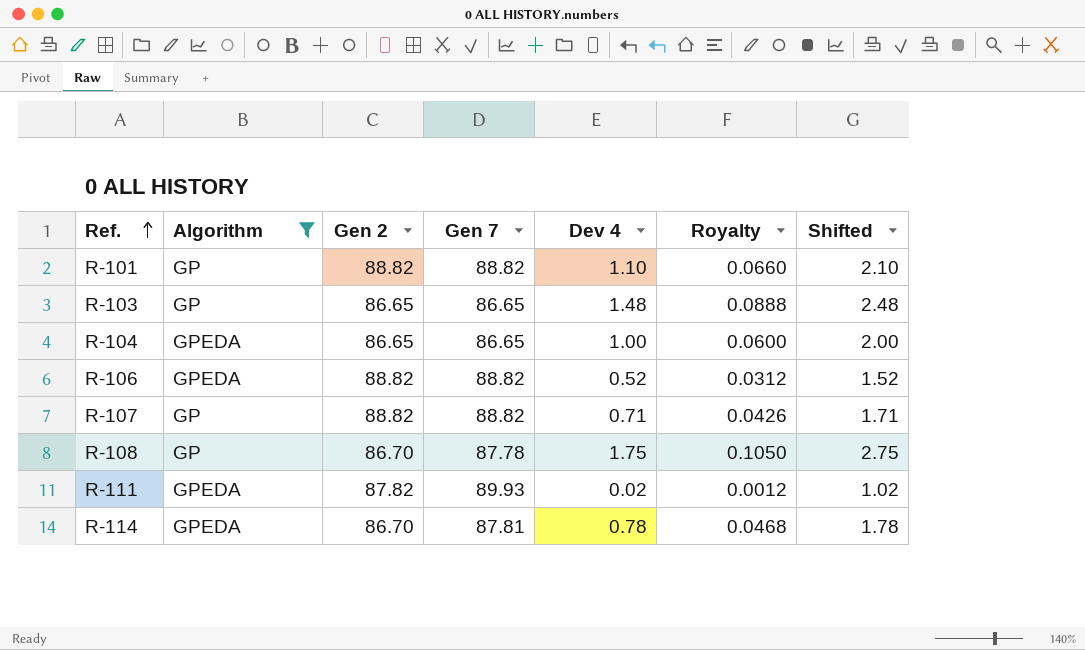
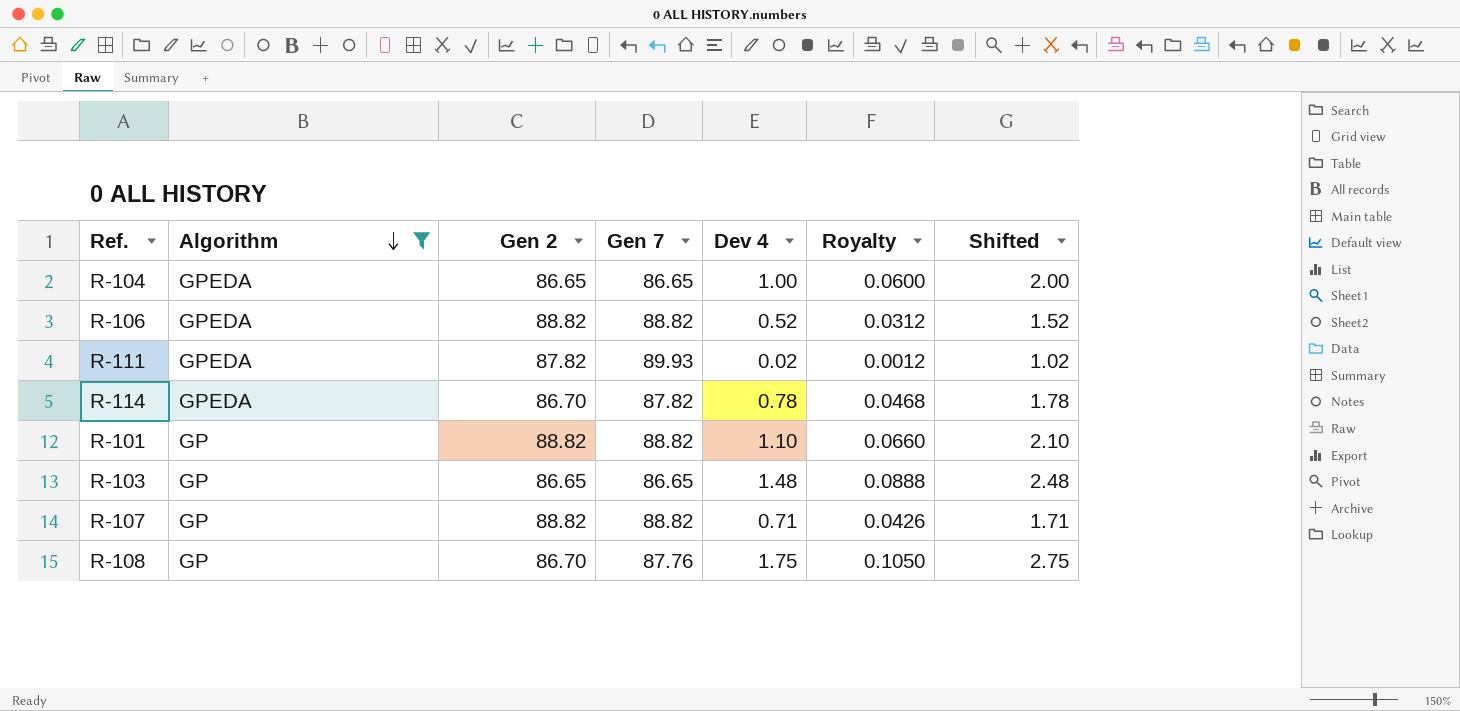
row order: Ref. ascending -> Algorithm descending
R-114 | Gen 7: 87.81 -> 87.82
R-108 | Gen 7: 87.78 -> 87.76

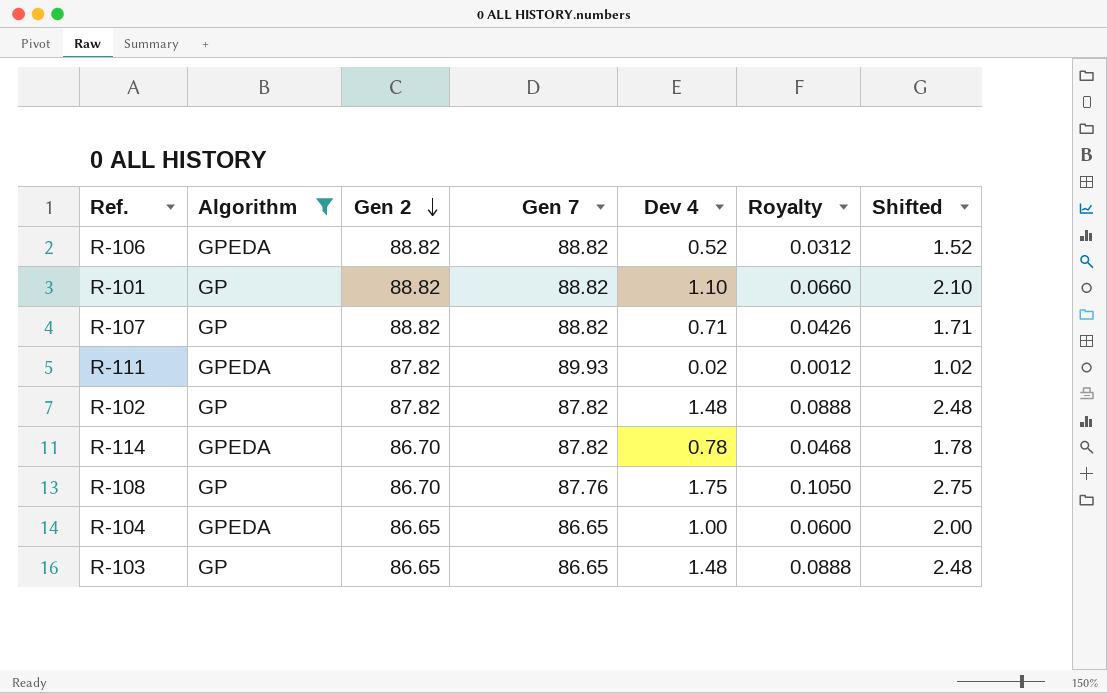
row order: Algorithm descending -> Gen 2 descending
row R-102: none -> GP | 87.82 | 87.82 | 1.48 | 0.0888 | 2.48

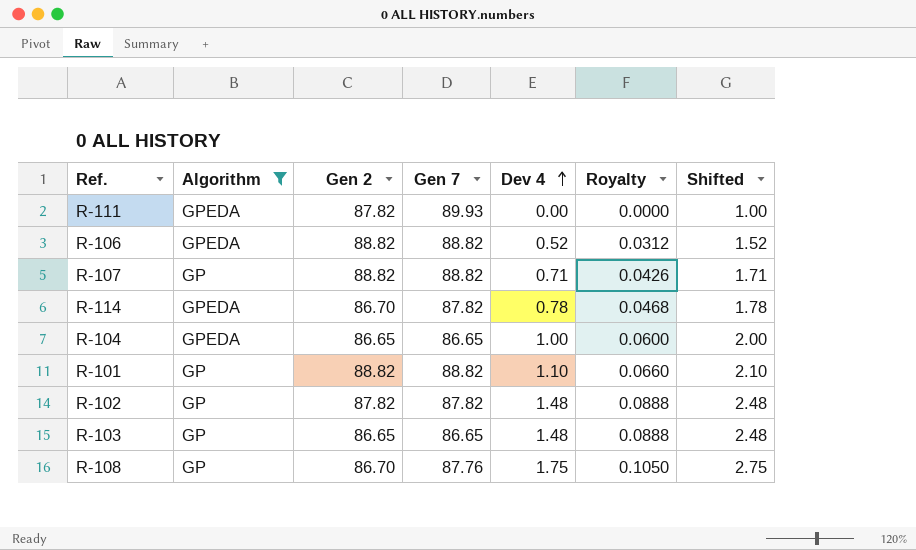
row order: Gen 2 descending -> Dev 4 ascending
R-111 | Dev 4: 0.02 -> 0.00
R-111 | Royalty: 0.0012 -> 0.0000
R-111 | Shifted: 1.02 -> 1.00

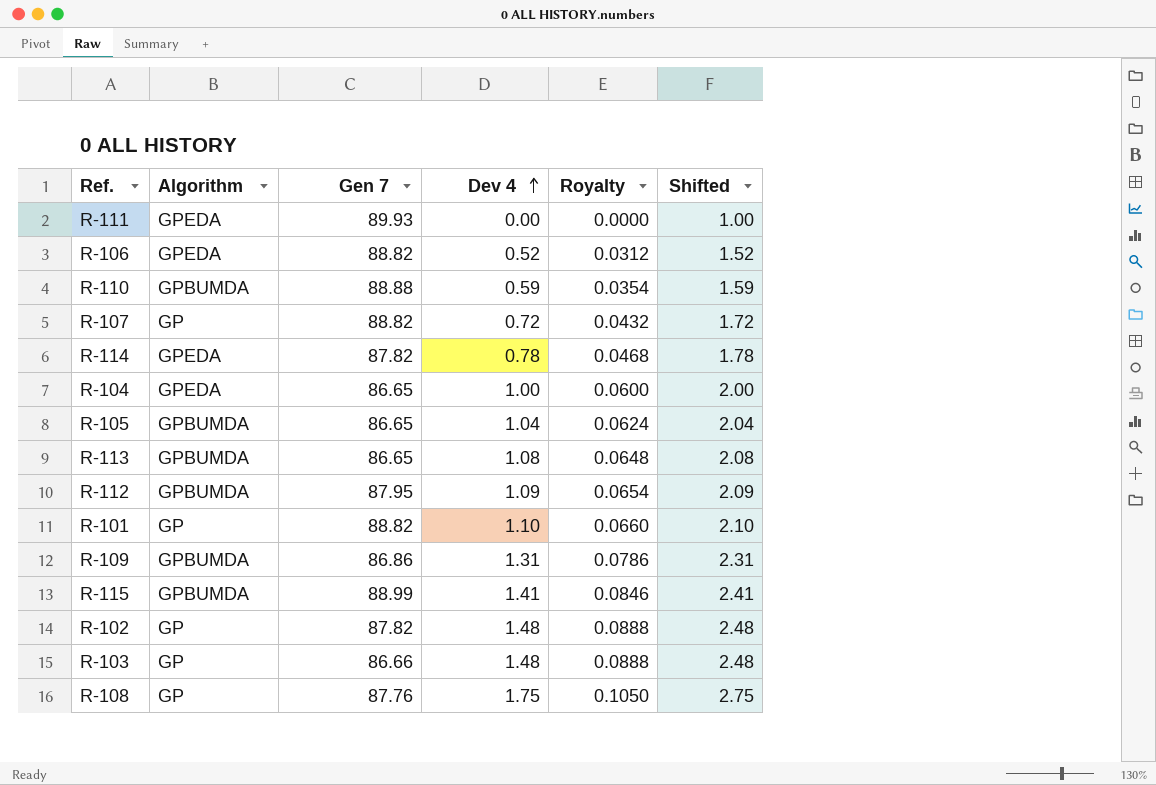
filter: Algorithm != GPBUMDA -> none
column Gen 2 | position: 3 -> none
R-107 | Dev 4: 0.71 -> 0.72
R-107 | Royalty: 0.0426 -> 0.0432
R-107 | Shifted: 1.71 -> 1.72
R-103 | Gen 7: 86.65 -> 86.66

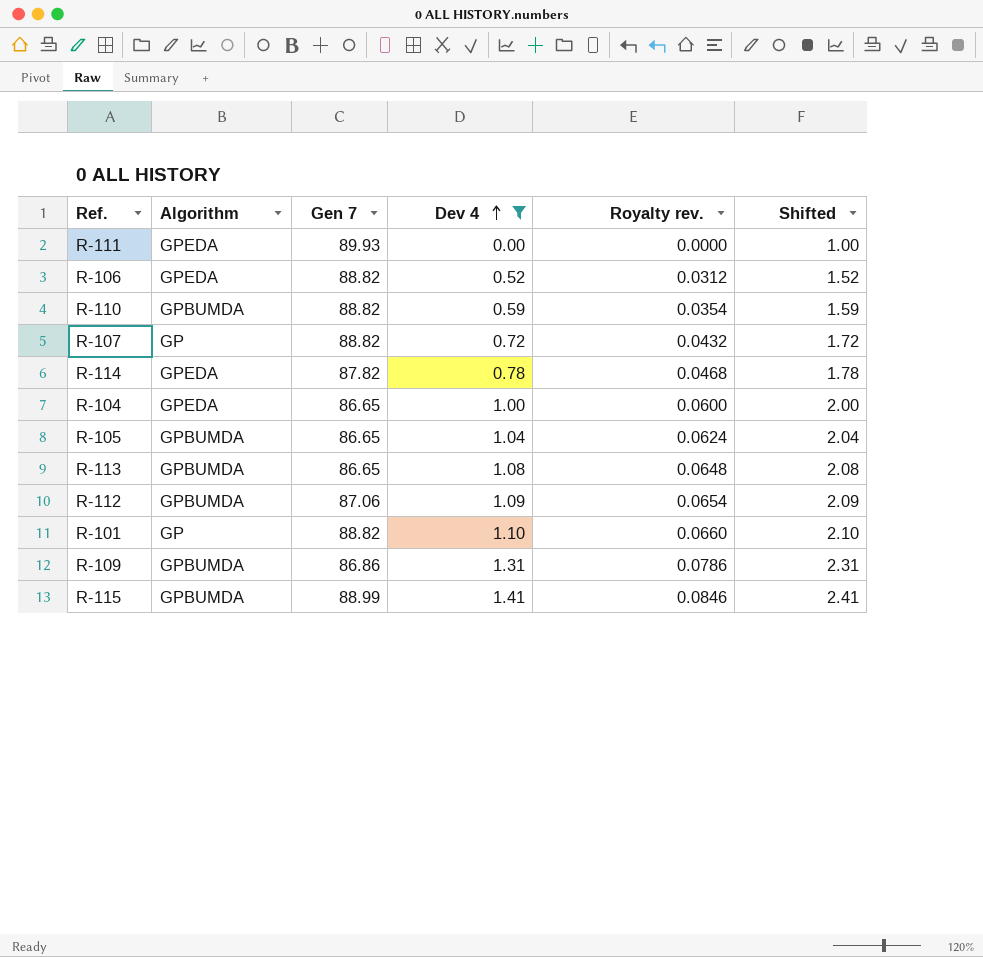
filter: none -> Dev 4 <= 1.41
column name: Royalty -> Royalty rev.
R-110 | Gen 7: 88.88 -> 88.82
R-112 | Gen 7: 87.95 -> 87.06

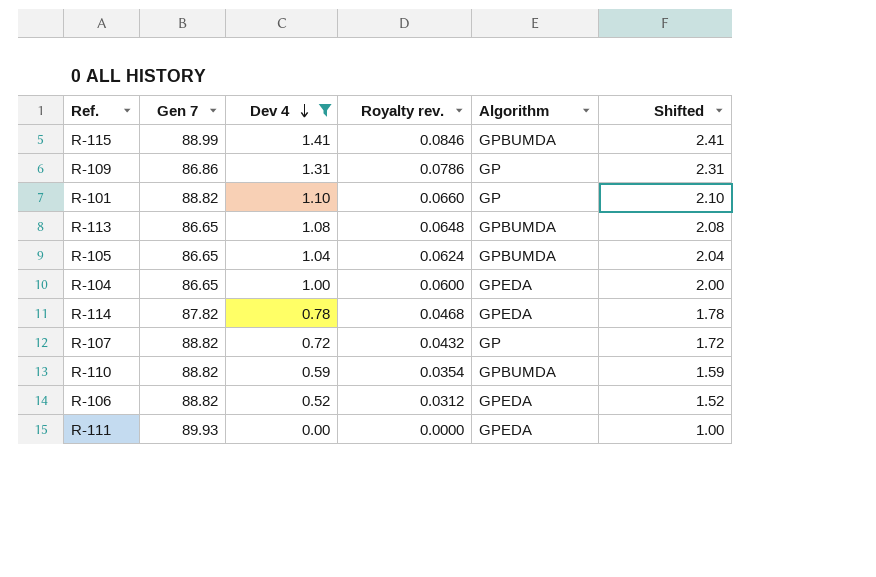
row order: Dev 4 ascending -> Dev 4 descending
column Algorithm | position: 2 -> 5
row R-112: GPBUMDA | 87.06 | 1.09 | 0.0654 | 2.09 -> none
R-109 | Algorithm: GPBUMDA -> GP

